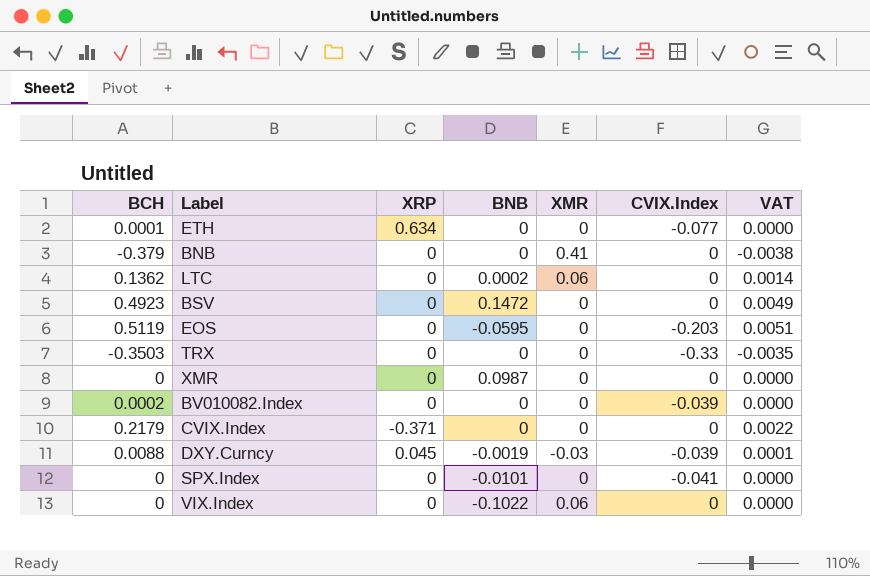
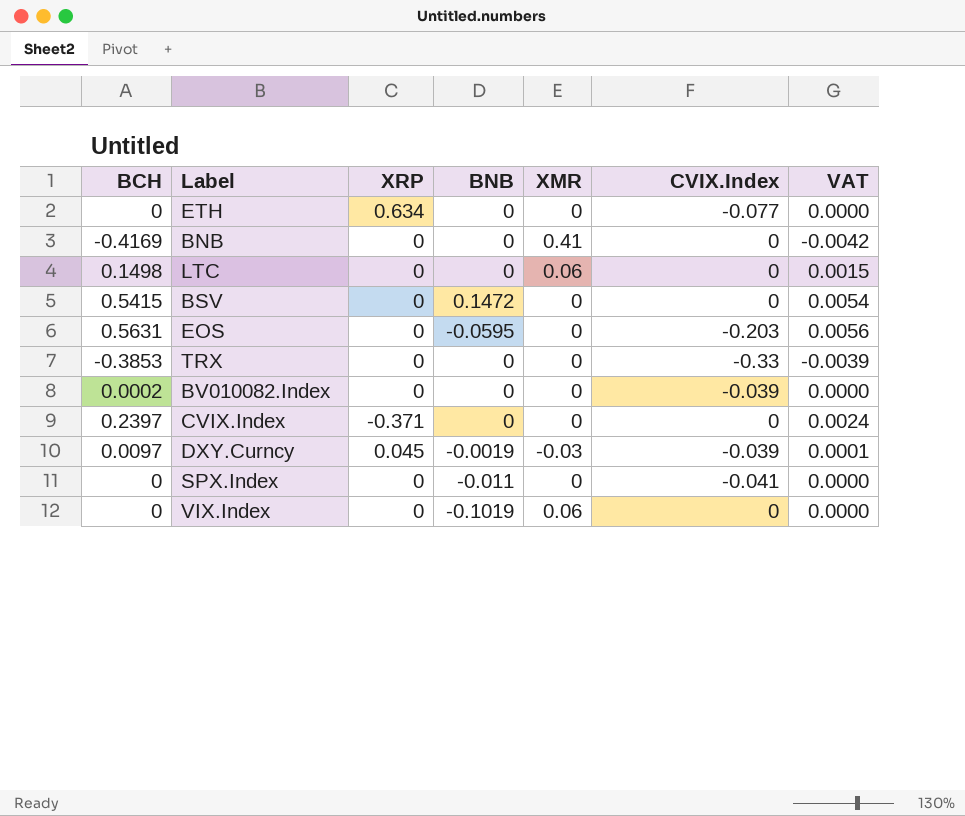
row XMR: 0 | 0 | 0.0987 | 0 | 0 | 0.0000 -> none
ETH | BCH: 0.0001 -> 0
BNB | BCH: -0.379 -> -0.4169
BNB | VAT: -0.0038 -> -0.0042
LTC | BCH: 0.1362 -> 0.1498
LTC | BNB: 0.0002 -> 0
LTC | VAT: 0.0014 -> 0.0015
BSV | BCH: 0.4923 -> 0.5415
BSV | VAT: 0.0049 -> 0.0054
EOS | BCH: 0.5119 -> 0.5631
EOS | VAT: 0.0051 -> 0.0056
TRX | BCH: -0.3503 -> -0.3853
TRX | VAT: -0.0035 -> -0.0039
CVIX.Index | BCH: 0.2179 -> 0.2397
CVIX.Index | VAT: 0.0022 -> 0.0024
DXY.Curncy | BCH: 0.0088 -> 0.0097
SPX.Index | BNB: -0.0101 -> -0.011
VIX.Index | BNB: -0.1022 -> -0.1019

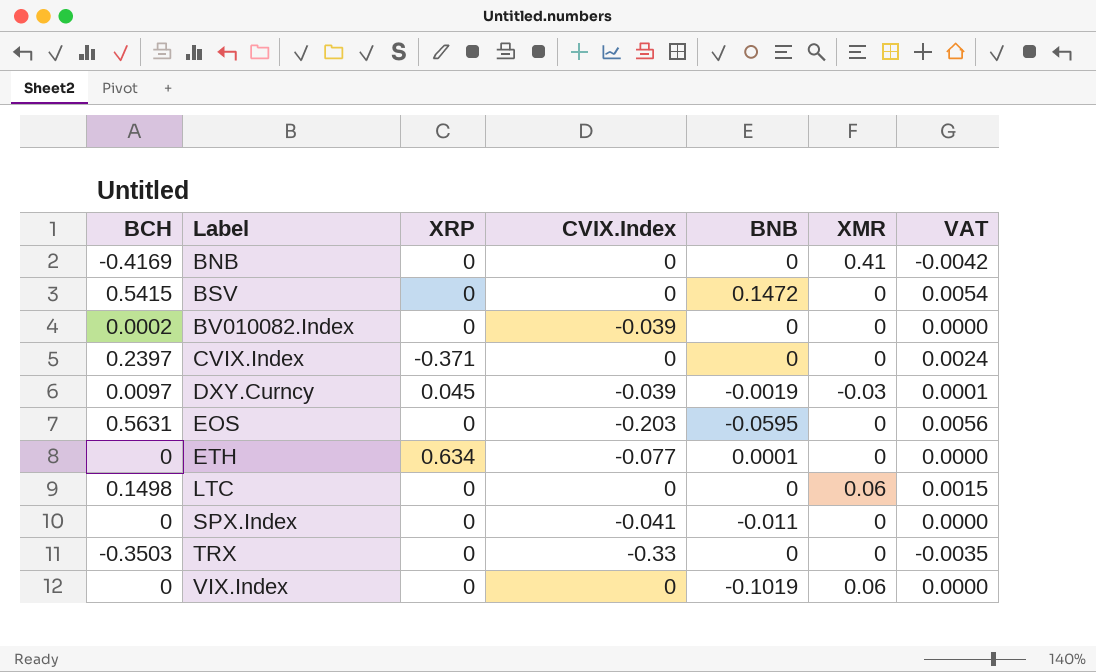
row order: none -> Label ascending
column CVIX.Index | position: 6 -> 4
ETH | BNB: 0 -> 0.0001
TRX | BCH: -0.3853 -> -0.3503
TRX | VAT: -0.0039 -> -0.0035

